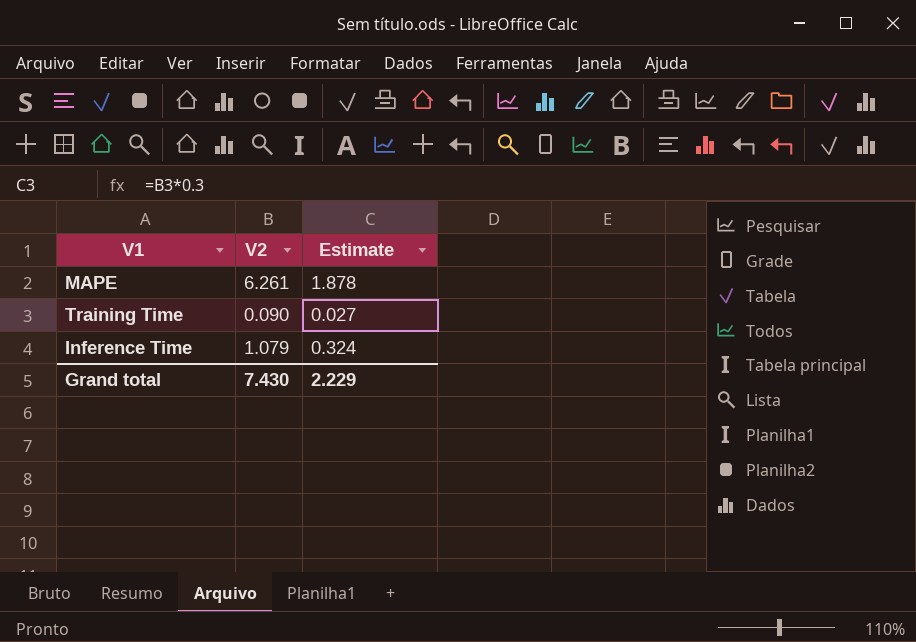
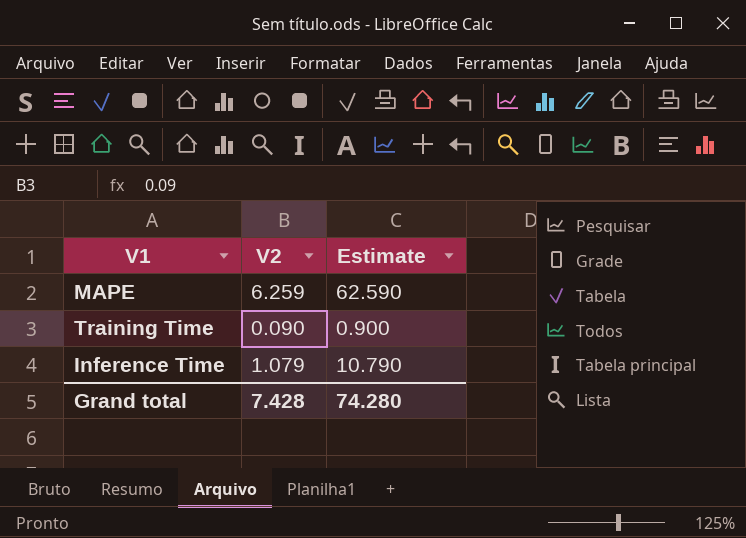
column Estimate | formula: [V2] * 0.3 -> [V2] * 10
MAPE | V2: 6.261 -> 6.259
Grand total | V2: 7.430 -> 7.428
Grand total | Estimate: 2.229 -> 74.280

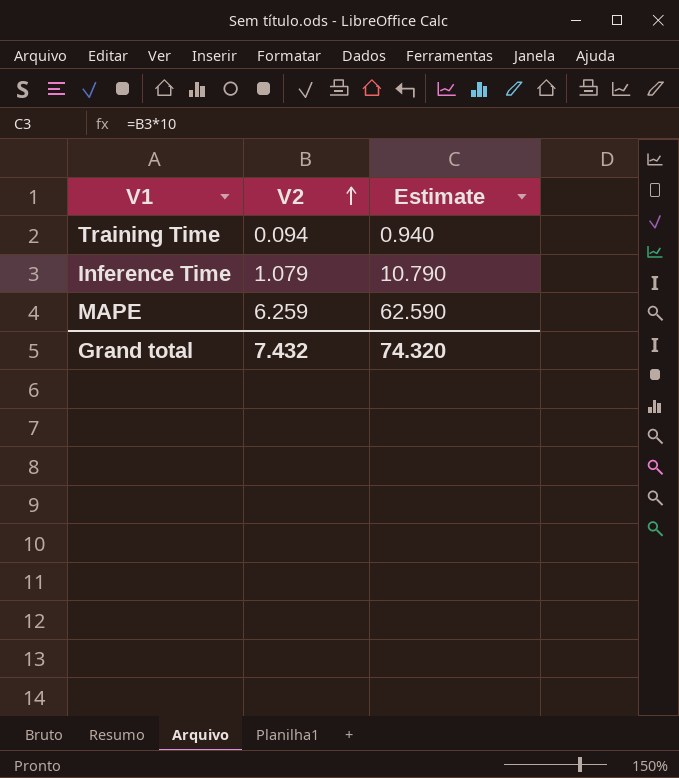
row order: none -> V2 ascending
Training Time | V2: 0.090 -> 0.094
Training Time | Estimate: 0.900 -> 0.940
Grand total | V2: 7.428 -> 7.432
Grand total | Estimate: 74.280 -> 74.320

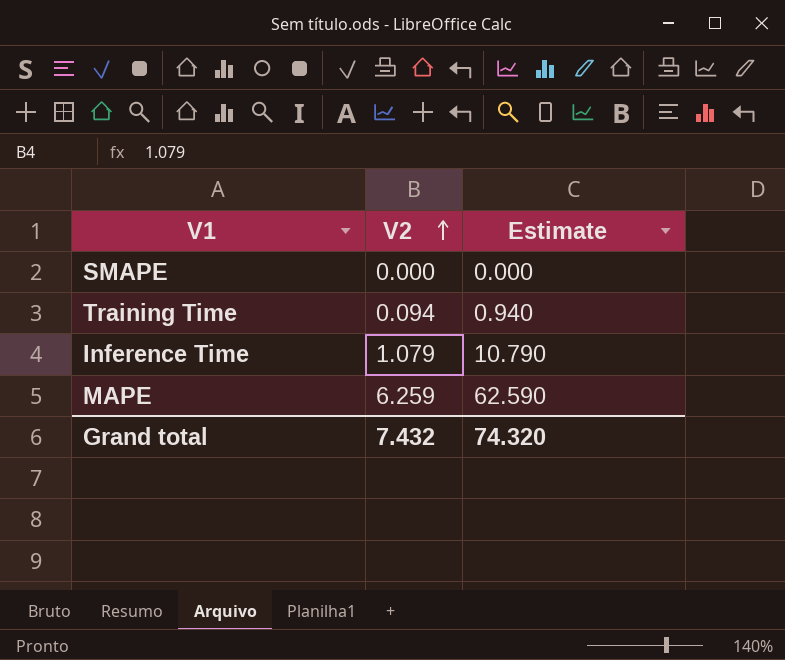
row SMAPE: none -> 0.000 | 0.000

